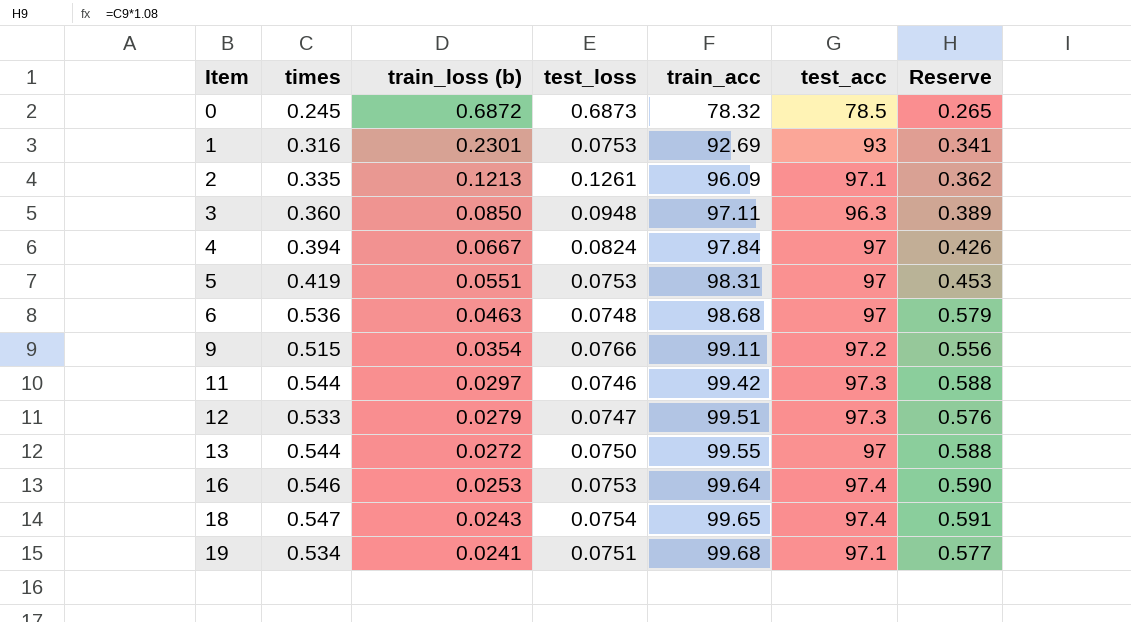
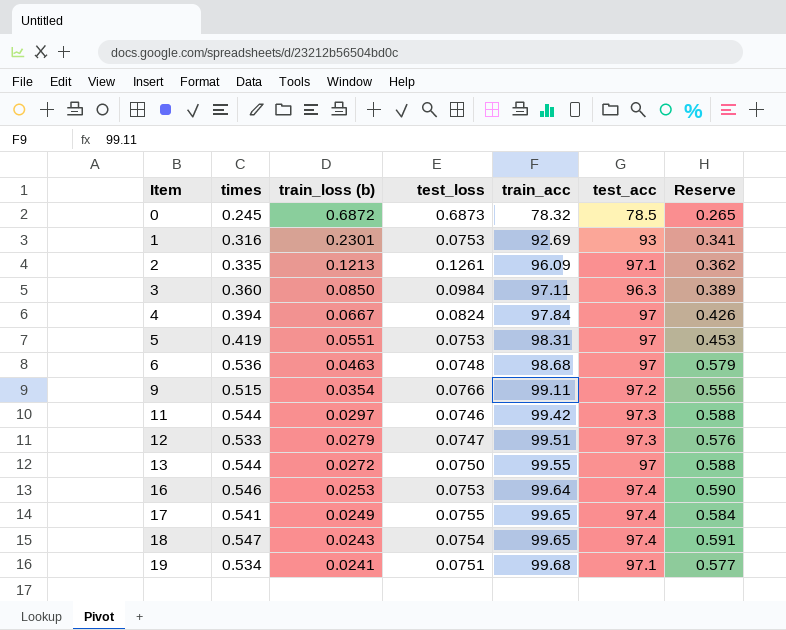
3 | test_loss: 0.0948 -> 0.0984
row 17: none -> 0.541 | 0.0249 | 0.0755 | 99.65 | 97.4 | 0.584

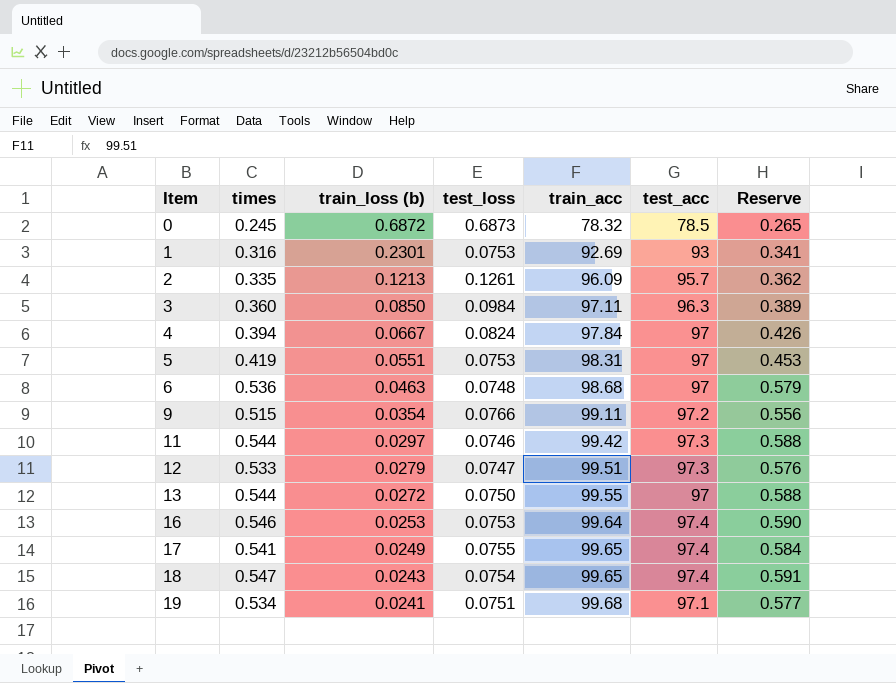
2 | test_acc: 97.1 -> 95.7

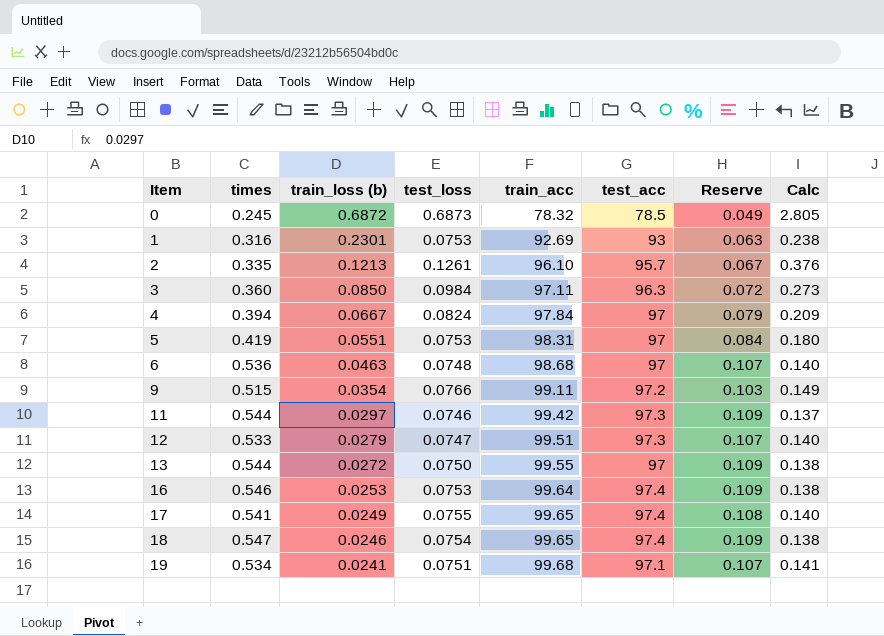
column Reserve | formula: [times] * 1.08 -> [times] * 0.2
column Calc | formula: none -> [test_loss] / [times]
2 | train_acc: 96.09 -> 96.10
18 | train_loss (b): 0.0243 -> 0.0246

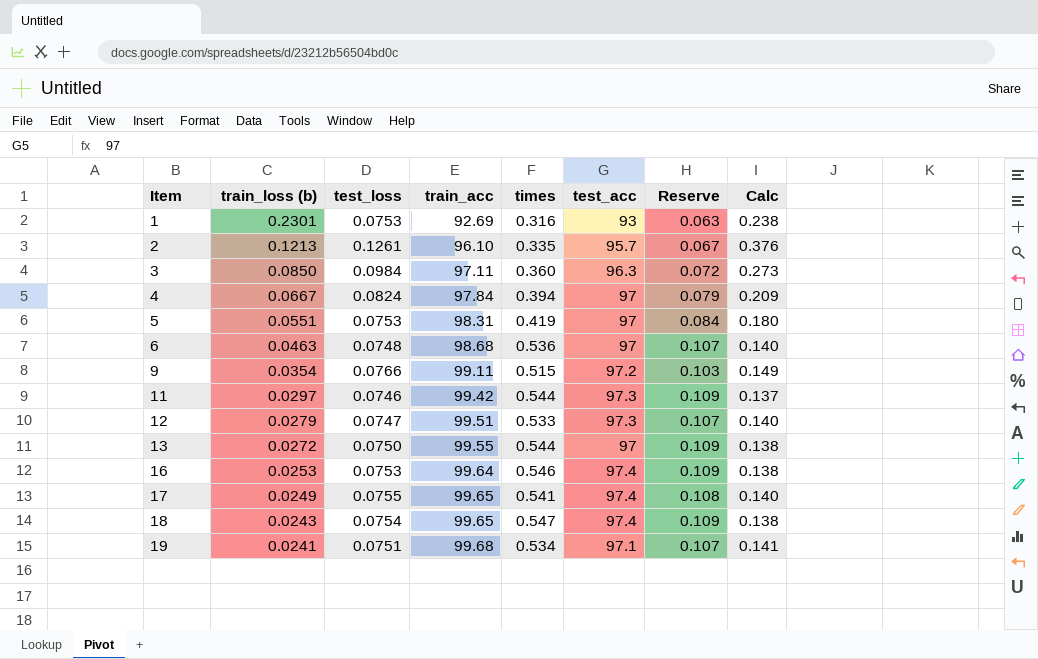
column times | position: 2 -> 5
row 0: 0.245 | 0.6872 | 0.6873 | 78.32 | 78.5 | 0.049 | 2.805 -> none
18 | train_loss (b): 0.0246 -> 0.0243

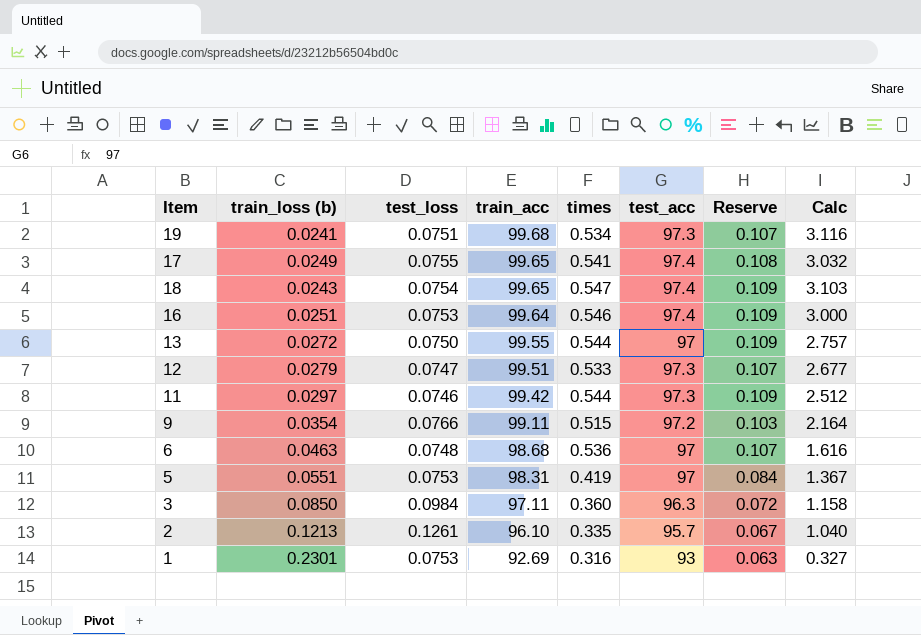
row order: Item ascending -> train_acc descending
column Calc | formula: [test_loss] / [times] -> [test_loss] / [train_loss (b)]
row 4: 0.0667 | 0.0824 | 97.84 | 0.394 | 97 | 0.079 | 0.209 -> none
19 | test_acc: 97.1 -> 97.3
16 | train_loss (b): 0.0253 -> 0.0251

